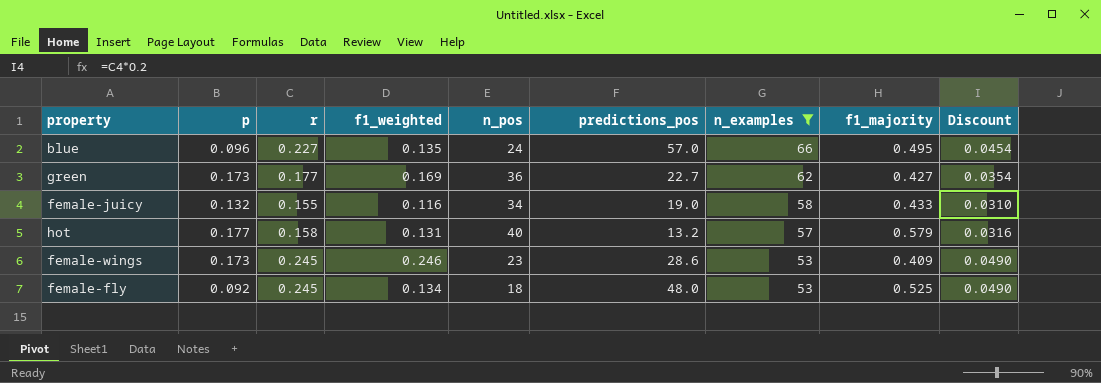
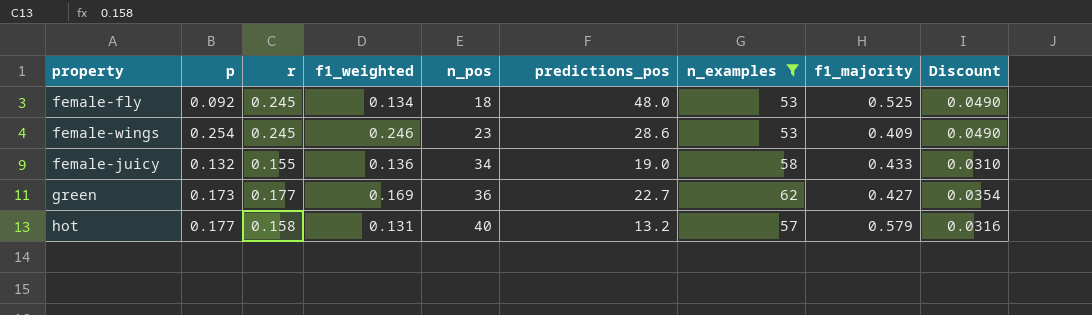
row order: n_examples descending -> n_pos ascending
row blue: 0.096 | 0.227 | 0.135 | 24 | 57.0 | 66 | 0.495 | 0.0454 -> none
female-wings | p: 0.173 -> 0.254
female-juicy | f1_weighted: 0.116 -> 0.136

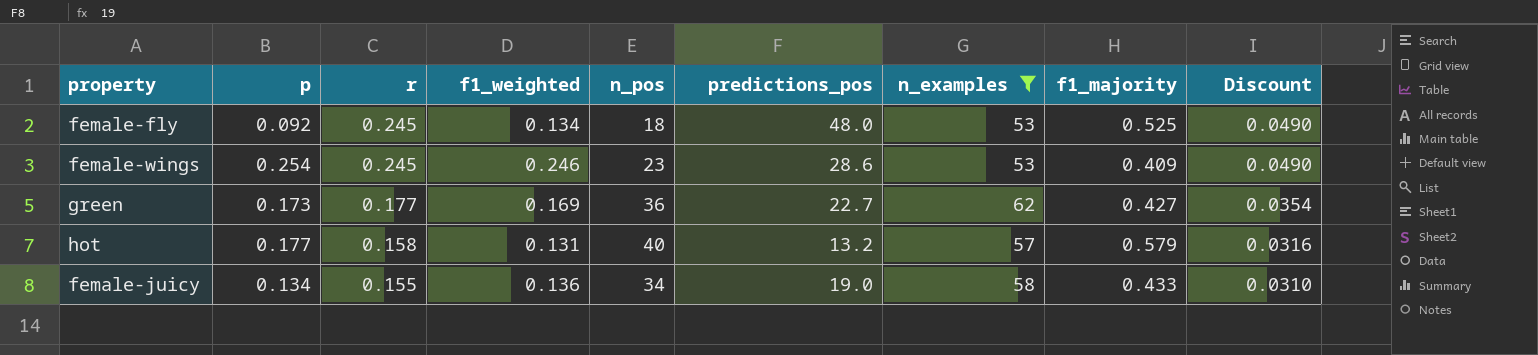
row order: n_pos ascending -> r descending
female-juicy | p: 0.132 -> 0.134

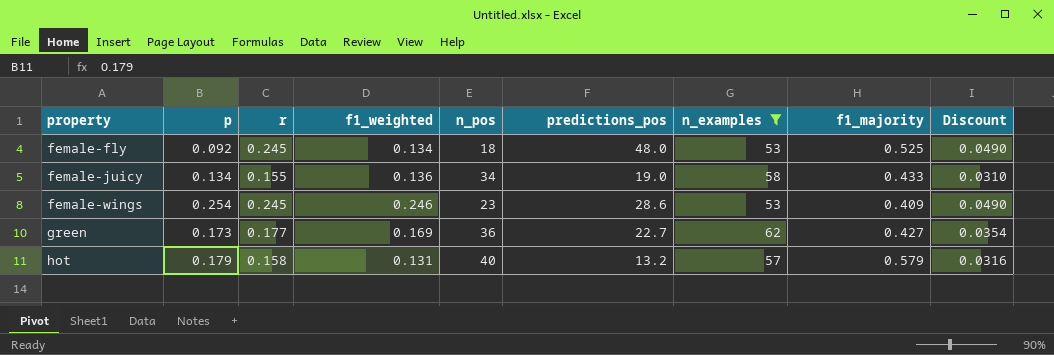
row order: r descending -> property ascending
hot | p: 0.177 -> 0.179

